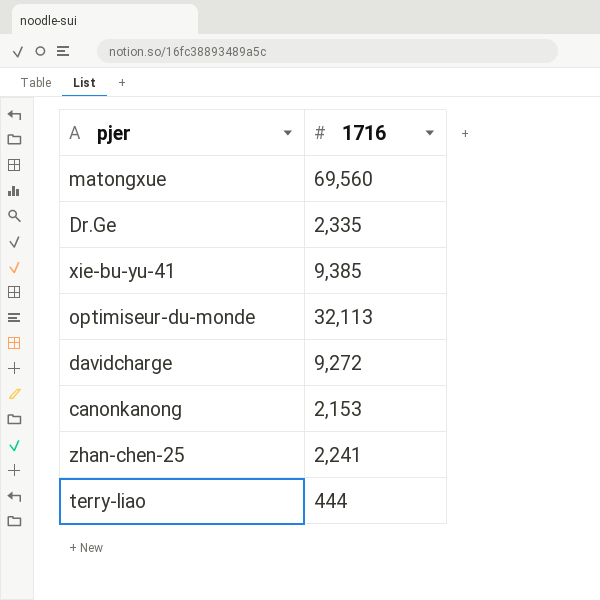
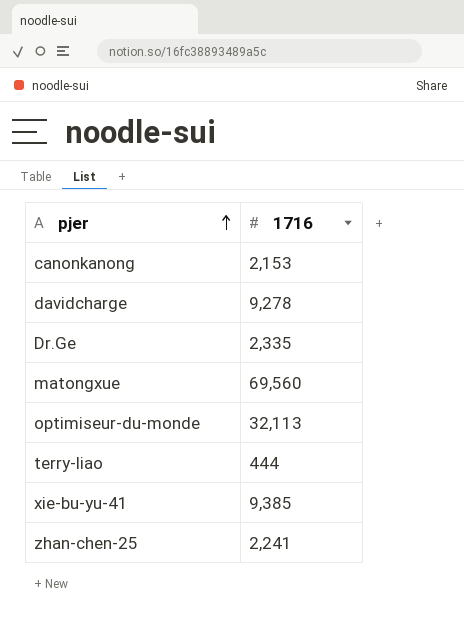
row order: none -> pjer ascending
davidcharge | 1716: 9,272 -> 9,278

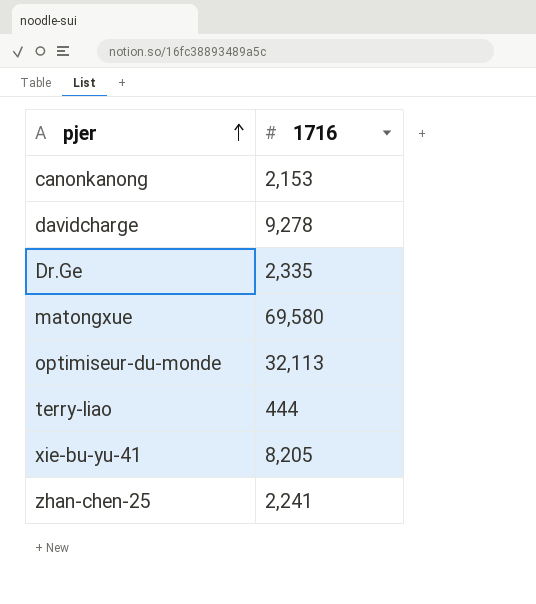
matongxue | 1716: 69,560 -> 69,580
xie-bu-yu-41 | 1716: 9,385 -> 8,205

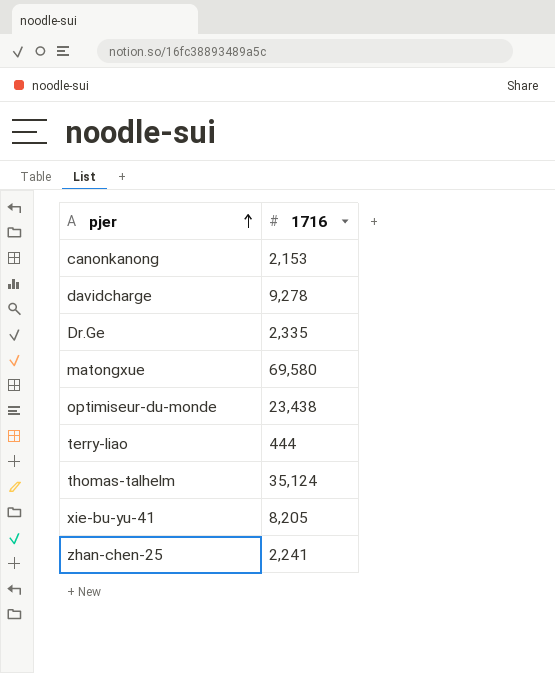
optimiseur-du-monde | 1716: 32,113 -> 23,438
row thomas-talhelm: none -> 35,124

